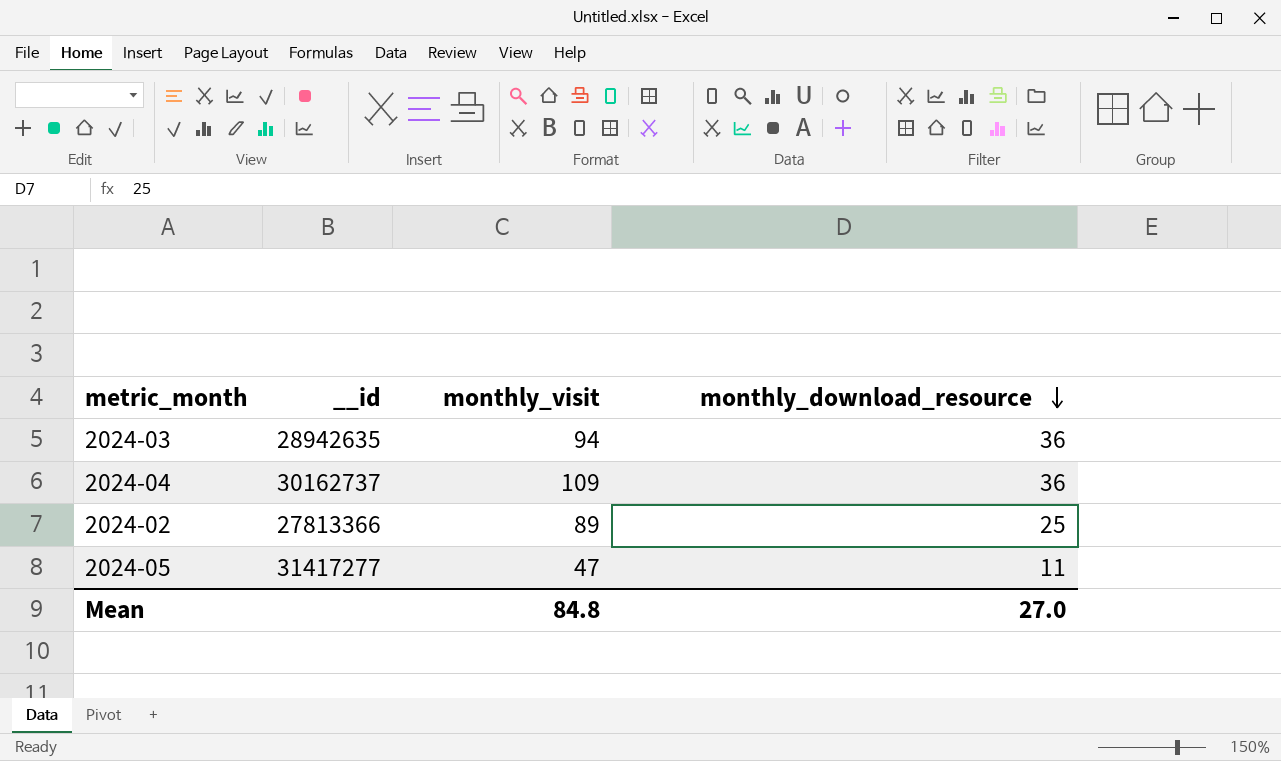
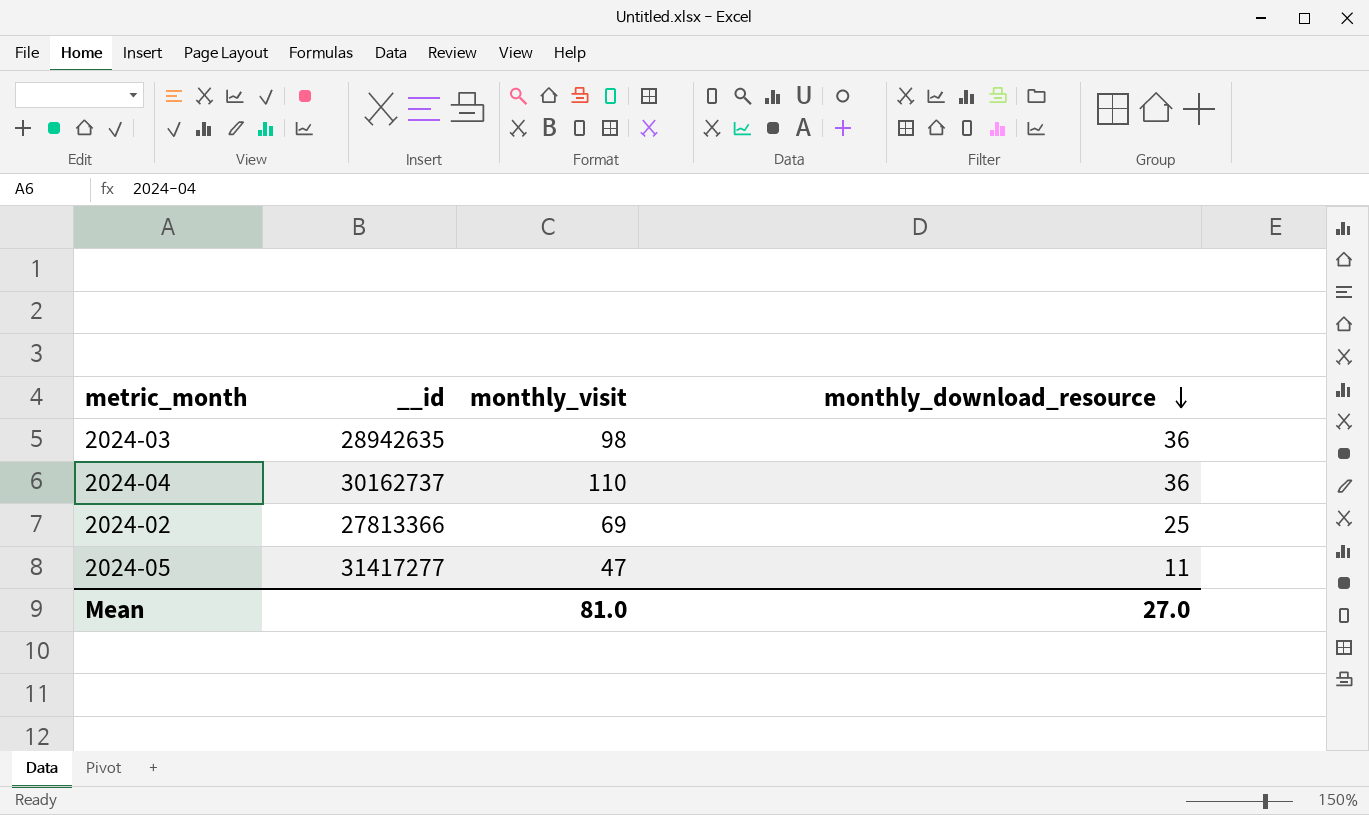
2024-03 | monthly_visit: 94 -> 98
2024-04 | monthly_visit: 109 -> 110
2024-02 | monthly_visit: 89 -> 69
Mean | monthly_visit: 84.8 -> 81.0

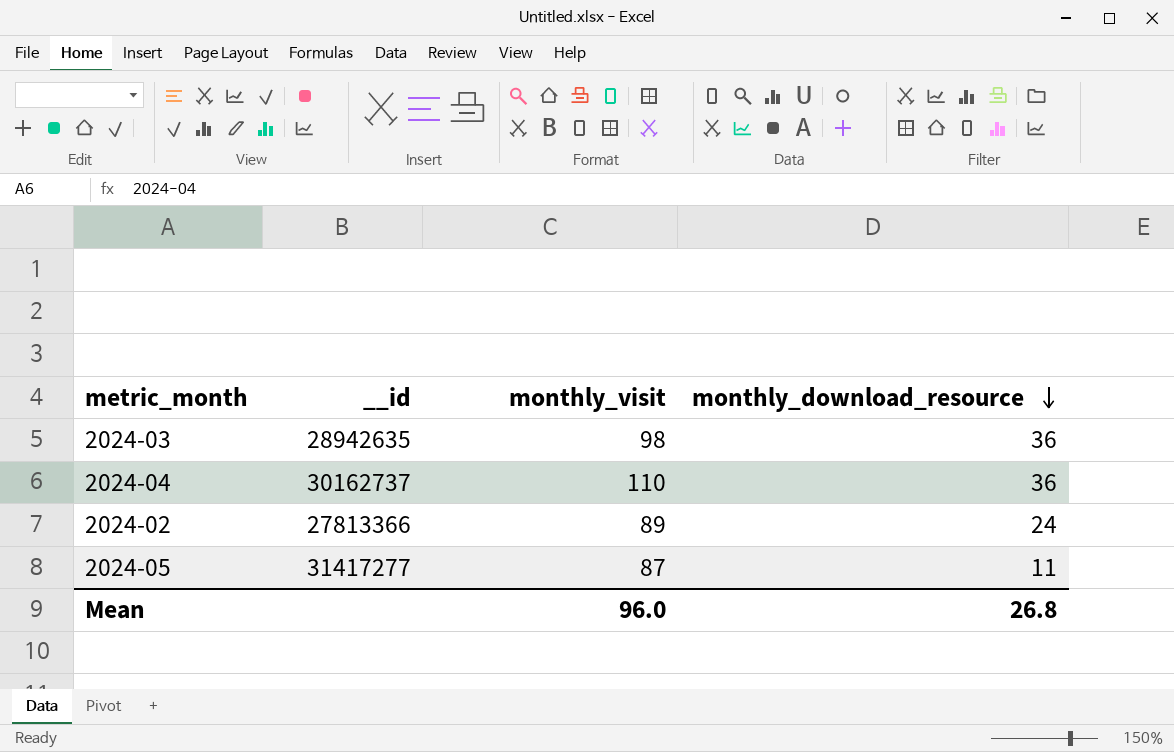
2024-02 | monthly_visit: 69 -> 89
2024-02 | monthly_download_resource: 25 -> 24
2024-05 | monthly_visit: 47 -> 87
Mean | monthly_visit: 81.0 -> 96.0
Mean | monthly_download_resource: 27.0 -> 26.8

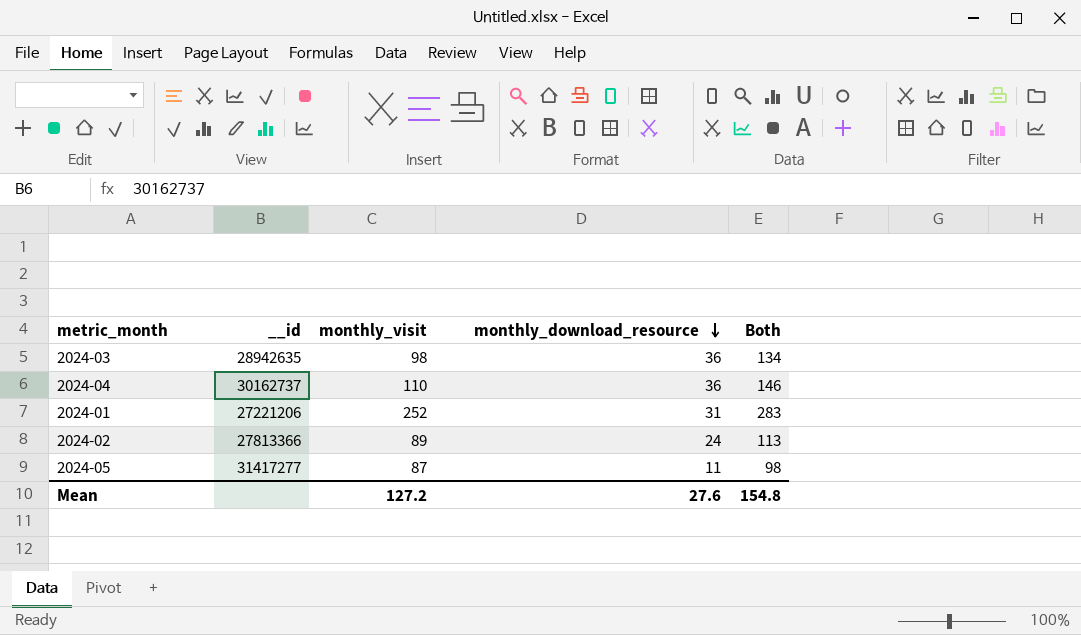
column Both | formula: none -> [monthly_visit] + [monthly_download_resource]
row 2024-01: none -> 27221206 | 252 | 31 | 283
Mean | monthly_visit: 96.0 -> 127.2
Mean | monthly_download_resource: 26.8 -> 27.6

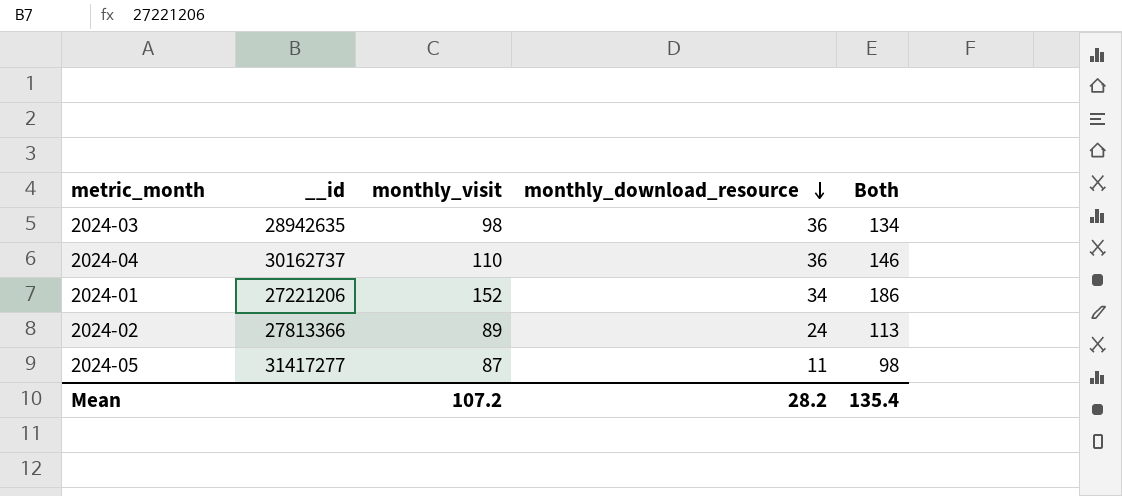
2024-01 | monthly_visit: 252 -> 152
2024-01 | monthly_download_resource: 31 -> 34
2024-01 | Both: 283 -> 186
Mean | monthly_visit: 127.2 -> 107.2
Mean | monthly_download_resource: 27.6 -> 28.2
Mean | Both: 154.8 -> 135.4

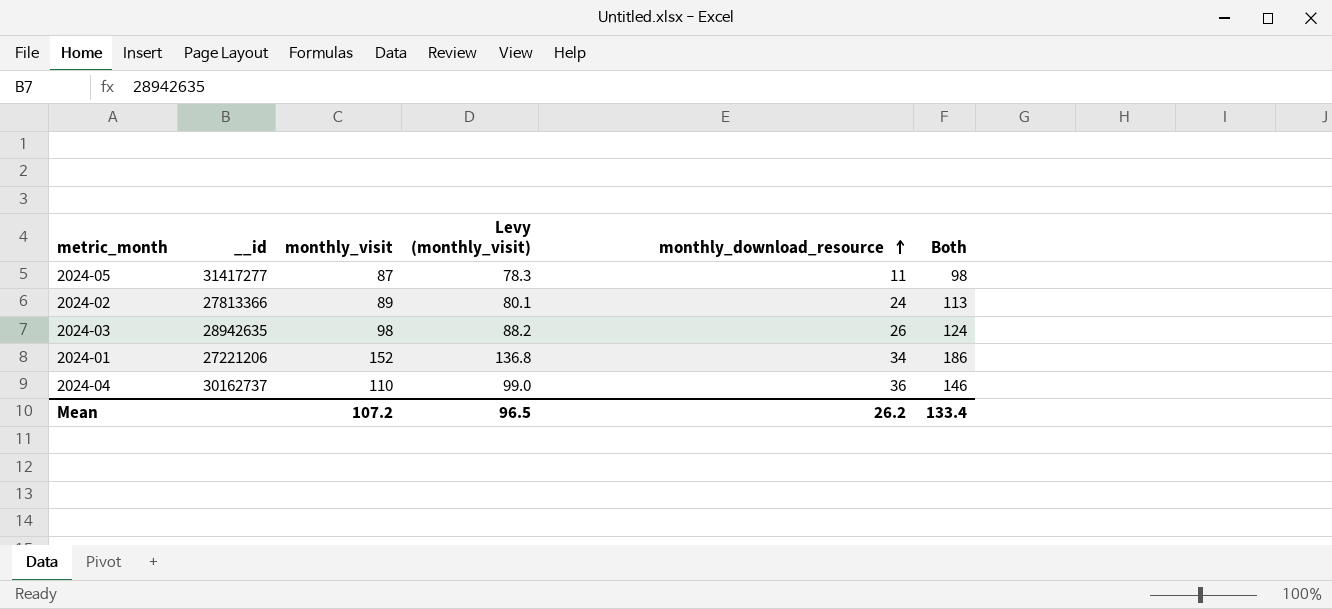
row order: monthly_download_resource descending -> monthly_download_resource ascending
column Levy (monthly_visit) | formula: none -> [monthly_visit] * 0.9
2024-03 | monthly_download_resource: 36 -> 26
2024-03 | Both: 134 -> 124
Mean | monthly_download_resource: 28.2 -> 26.2
Mean | Both: 135.4 -> 133.4

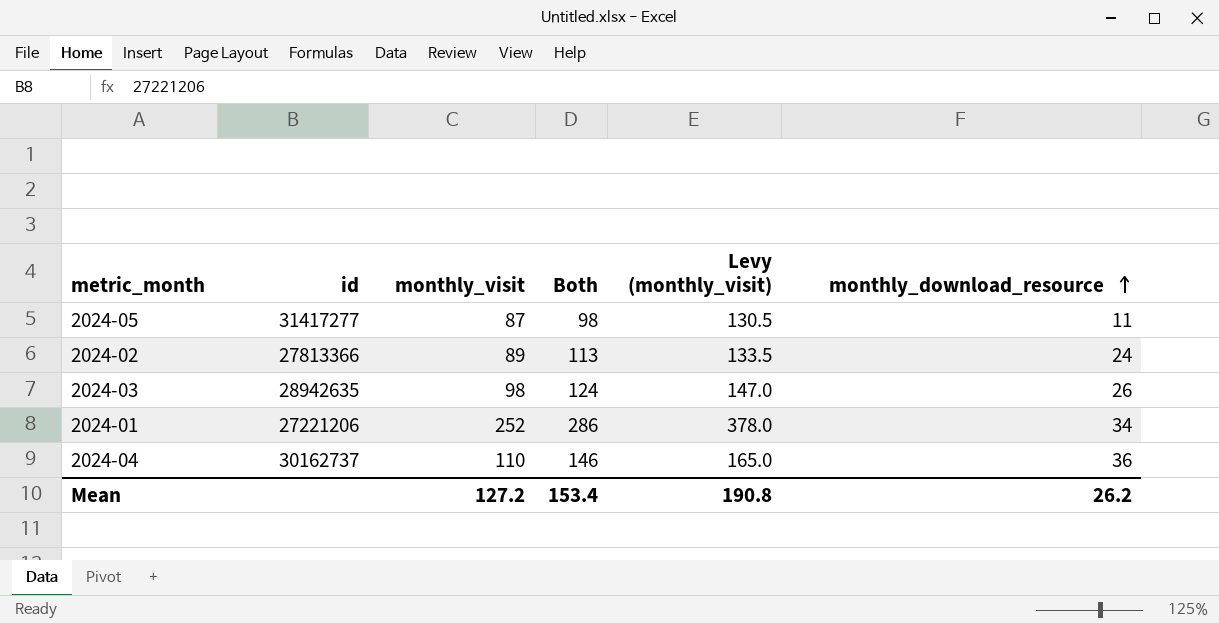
column name: __id -> id
column Both | position: 6 -> 4
column Levy (monthly_visit) | formula: [monthly_visit] * 0.9 -> [monthly_visit] * 1.5
2024-01 | monthly_visit: 152 -> 252
2024-01 | Both: 186 -> 286
Mean | monthly_visit: 107.2 -> 127.2
Mean | Both: 133.4 -> 153.4
Mean | Levy (monthly_visit): 96.5 -> 190.8

